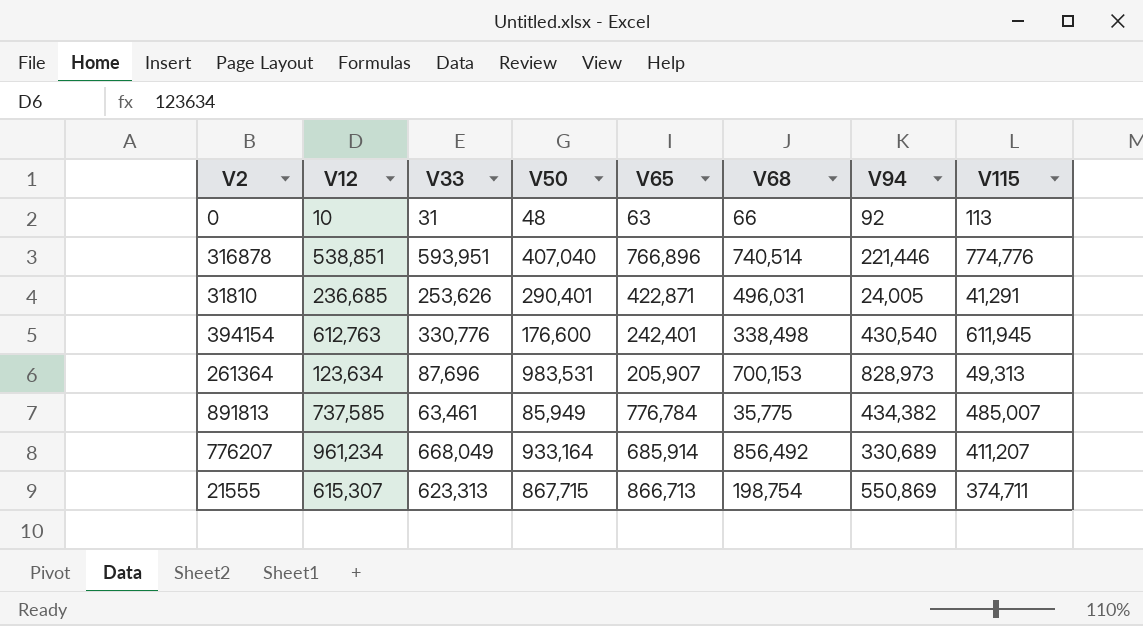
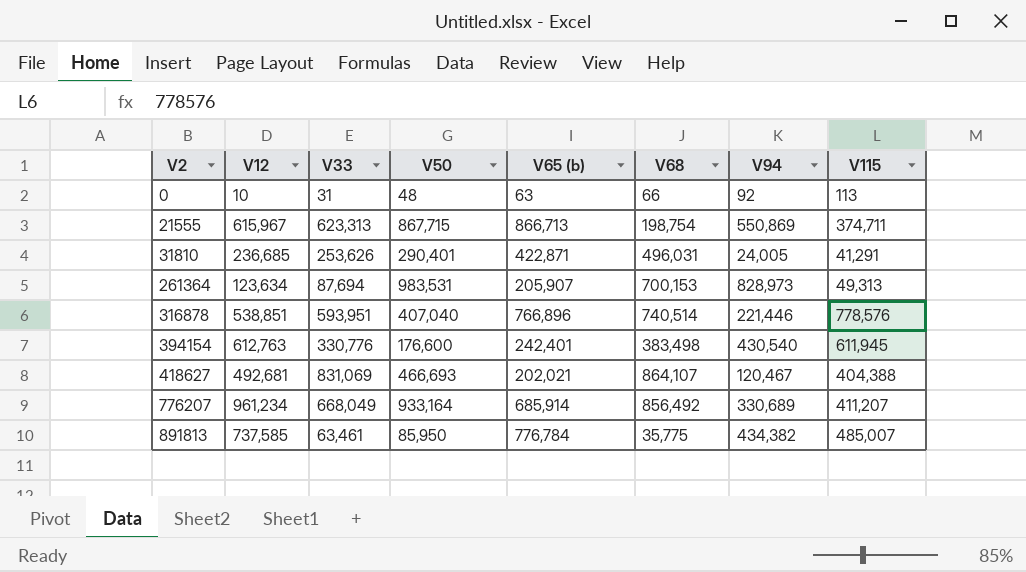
row order: none -> V2 ascending
column name: V65 -> V65 (b)
21555 | V12: 615,307 -> 615,967
261364 | V33: 87,696 -> 87,694
316878 | V115: 774,776 -> 778,576
394154 | V68: 338,498 -> 383,498
row 418627: none -> 492,681 | 831,069 | 466,693 | 202,021 | 864,107 | 120,467 | 404,388
891813 | V50: 85,949 -> 85,950

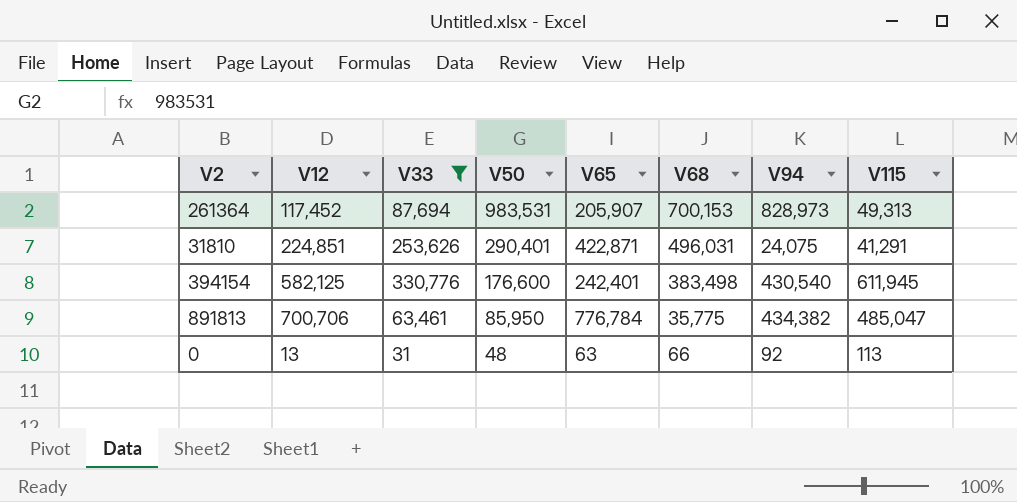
filter: none -> V33 <= 330,776
row order: V2 ascending -> V50 descending
column name: V65 (b) -> V65
261364 | V12: 123,634 -> 117,452
31810 | V12: 236,685 -> 224,851
31810 | V94: 24,005 -> 24,075
394154 | V12: 612,763 -> 582,125
891813 | V12: 737,585 -> 700,706
891813 | V115: 485,007 -> 485,047
0 | V12: 10 -> 13

